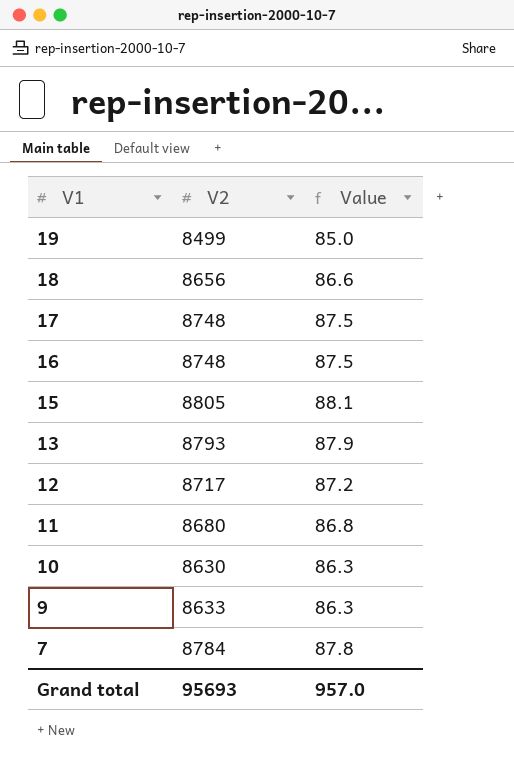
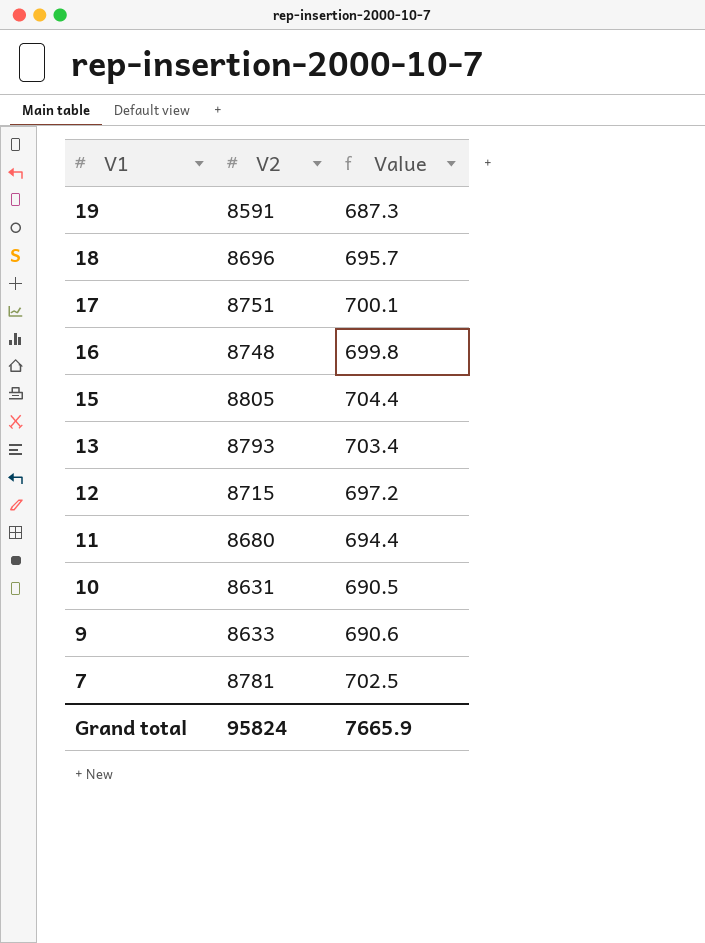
column Value | formula: [V2] * 0.01 -> [V2] * 0.08
19 | V2: 8499 -> 8591
18 | V2: 8656 -> 8696
17 | V2: 8748 -> 8751
12 | V2: 8717 -> 8715
10 | V2: 8630 -> 8631
7 | V2: 8784 -> 8781
Grand total | V2: 95693 -> 95824
Grand total | Value: 957.0 -> 7665.9

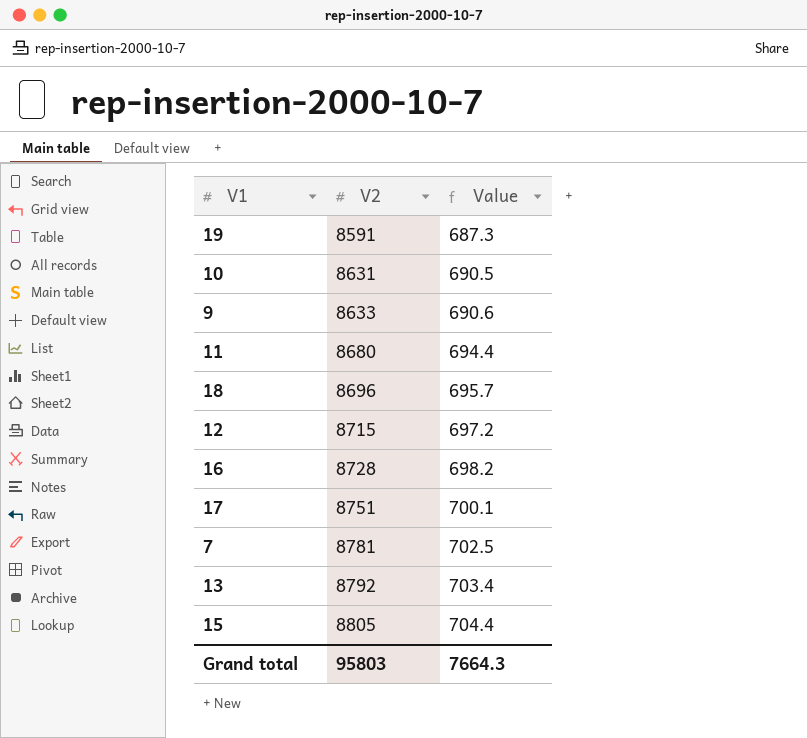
row order: V1 descending -> V2 ascending
16 | V2: 8748 -> 8728
16 | Value: 699.8 -> 698.2
13 | V2: 8793 -> 8792
Grand total | V2: 95824 -> 95803
Grand total | Value: 7665.9 -> 7664.3

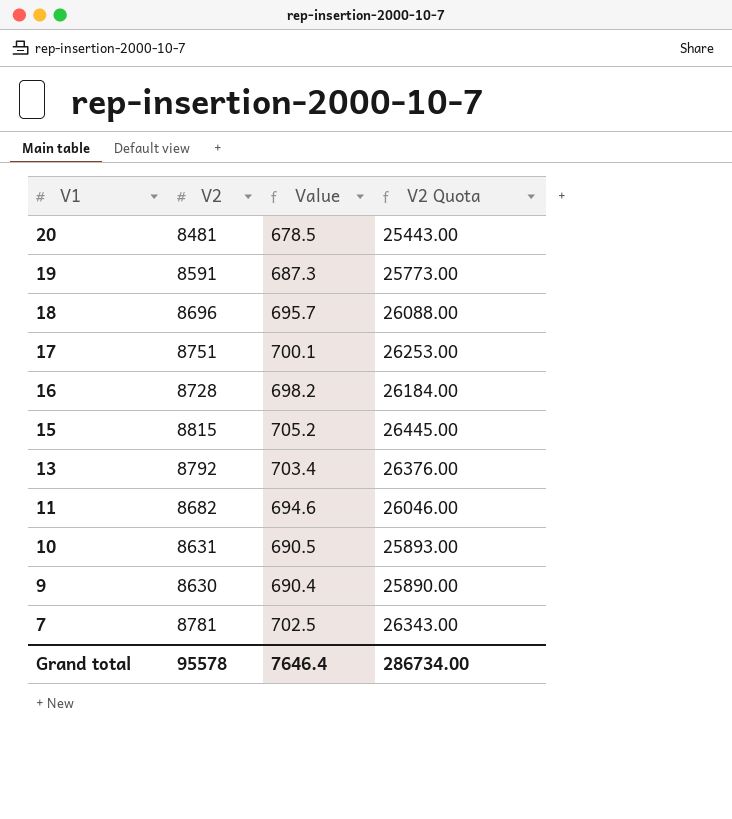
row order: V2 ascending -> V1 descending
column V2 Quota | formula: none -> [V2] * 3
row 12: 8715 | 697.2 -> none
row 20: none -> 8481 | 678.5 | 25443.00
15 | V2: 8805 -> 8815
15 | Value: 704.4 -> 705.2
11 | V2: 8680 -> 8682
11 | Value: 694.4 -> 694.6
9 | V2: 8633 -> 8630
9 | Value: 690.6 -> 690.4
Grand total | V2: 95803 -> 95578
Grand total | Value: 7664.3 -> 7646.4

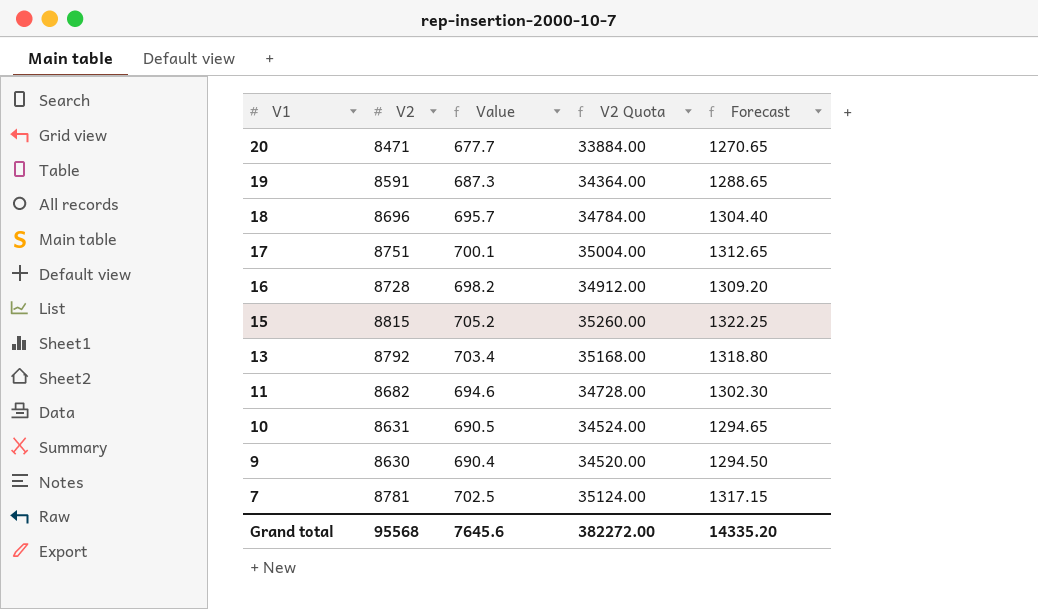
column V2 Quota | formula: [V2] * 3 -> [V2] * 4
column Forecast | formula: none -> [V2] * 0.15
20 | V2: 8481 -> 8471
20 | Value: 678.5 -> 677.7
Grand total | V2: 95578 -> 95568
Grand total | Value: 7646.4 -> 7645.6
Grand total | V2 Quota: 286734.00 -> 382272.00

